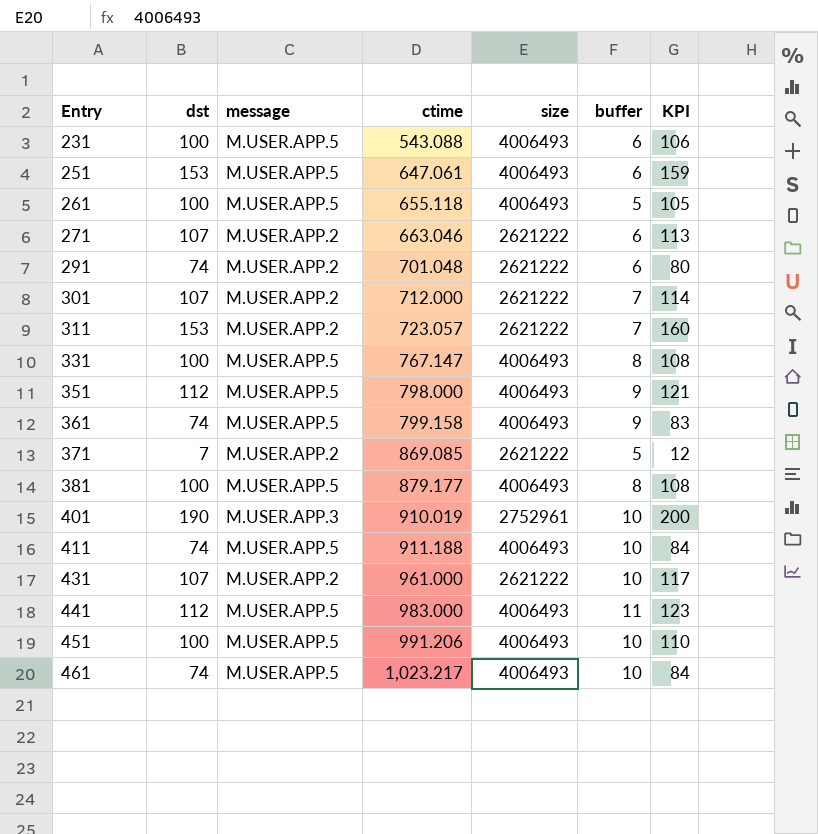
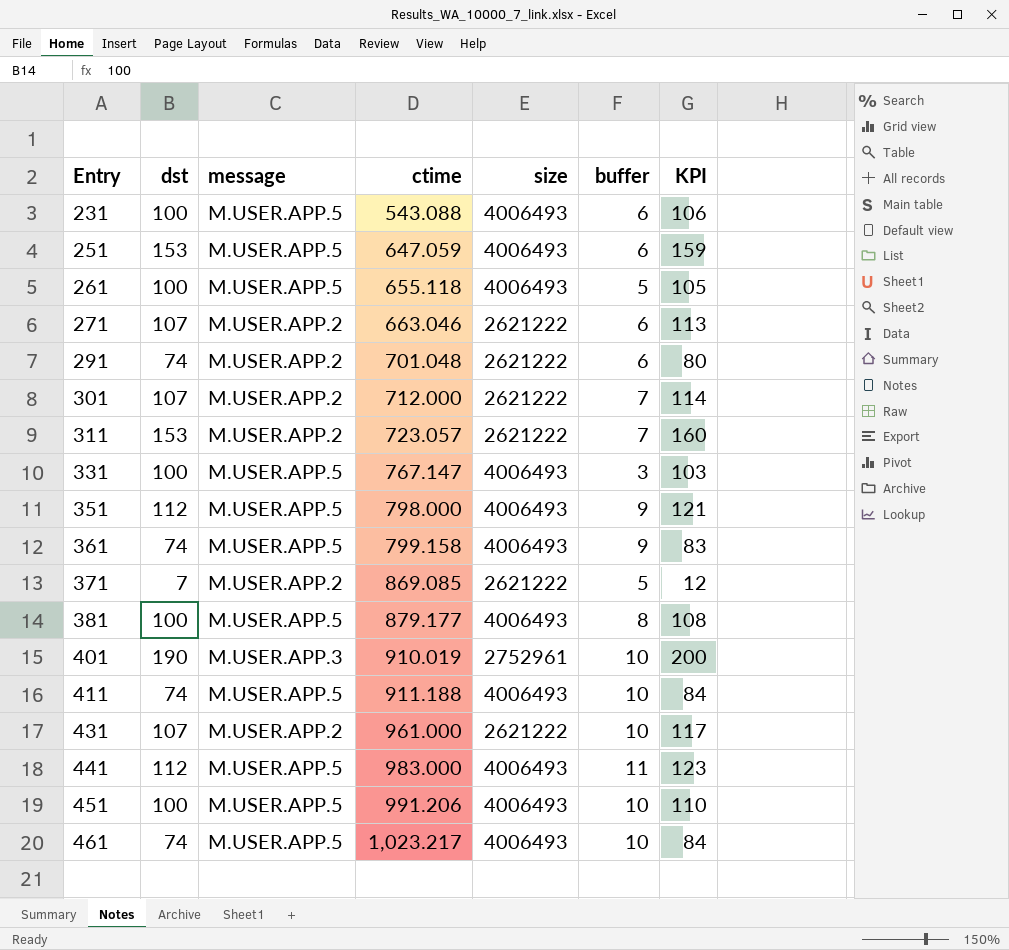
251 | ctime: 647.061 -> 647.059
331 | buffer: 8 -> 3
331 | KPI: 108 -> 103

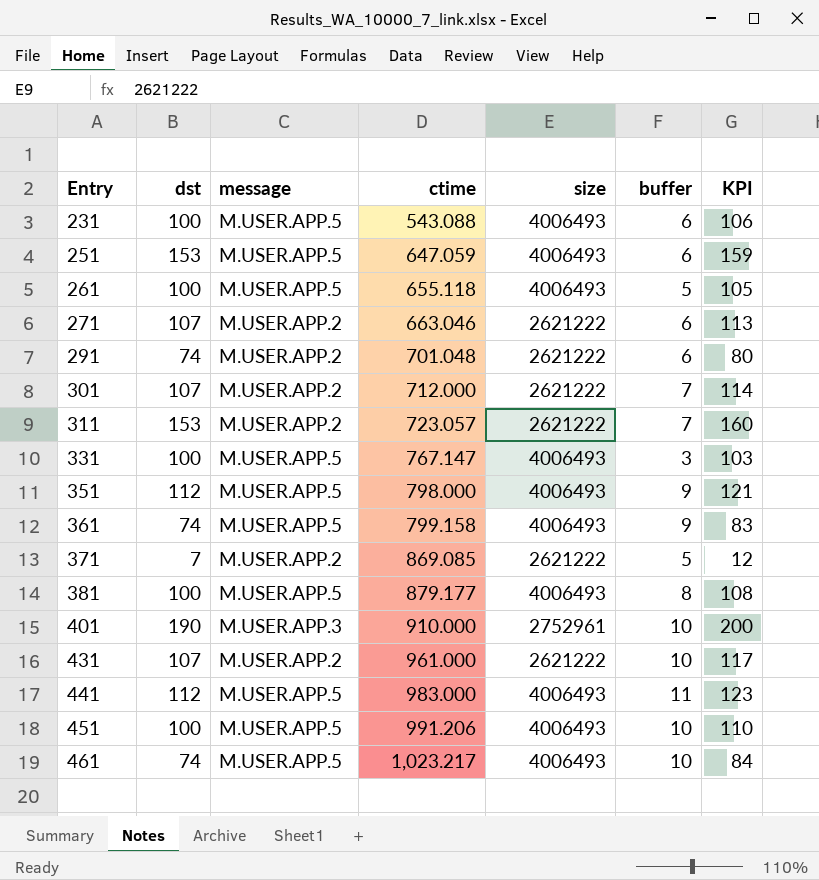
row 411: 74 | M.USER.APP.5 | 911.188 | 4006493 | 10 | 84 -> none
401 | ctime: 910.019 -> 910.000

